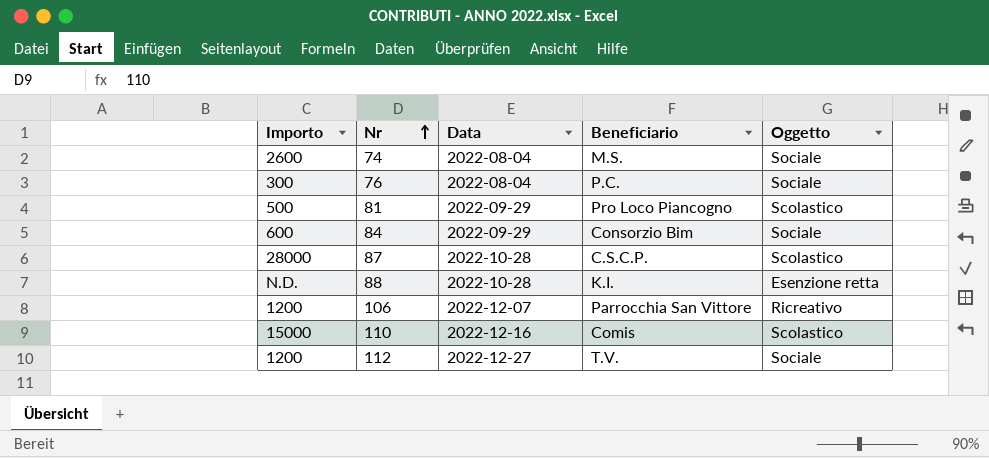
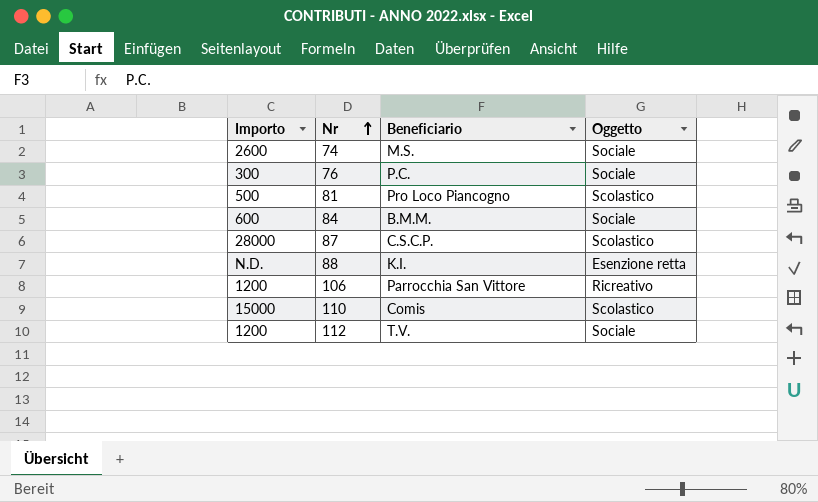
column Data | position: 3 -> none
84 | Beneficiario: Consorzio Bim -> B.M.M.

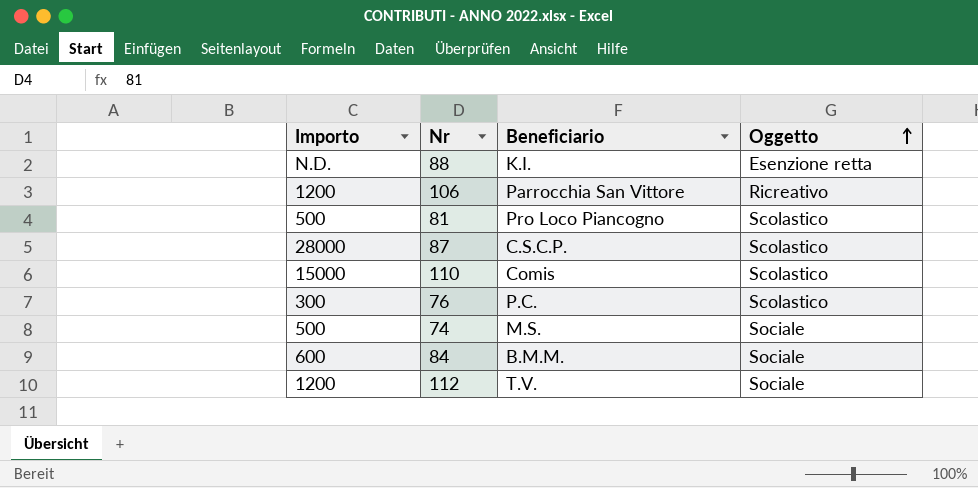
row order: Nr ascending -> Oggetto ascending
76 | Oggetto: Sociale -> Scolastico
74 | Importo: 2600 -> 500

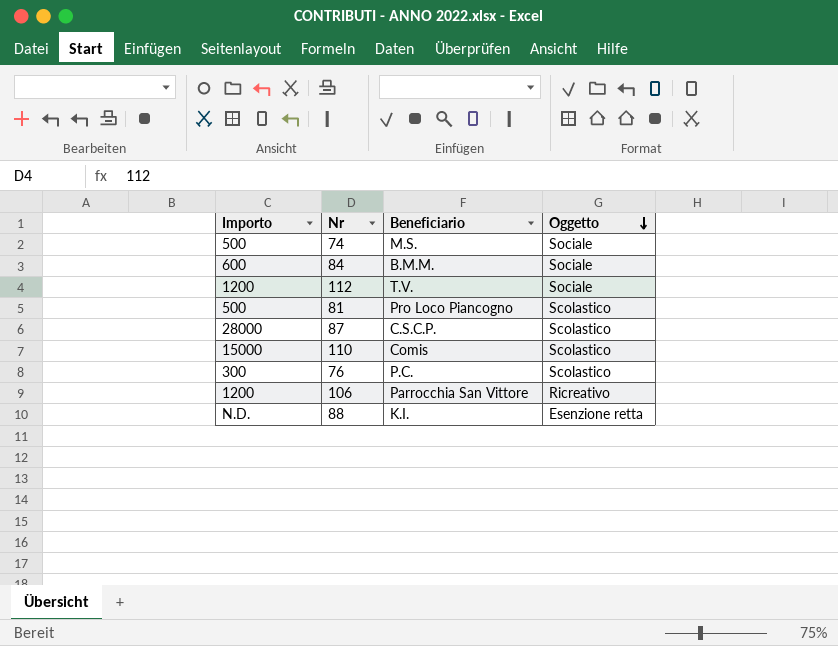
row order: Oggetto ascending -> Oggetto descending

